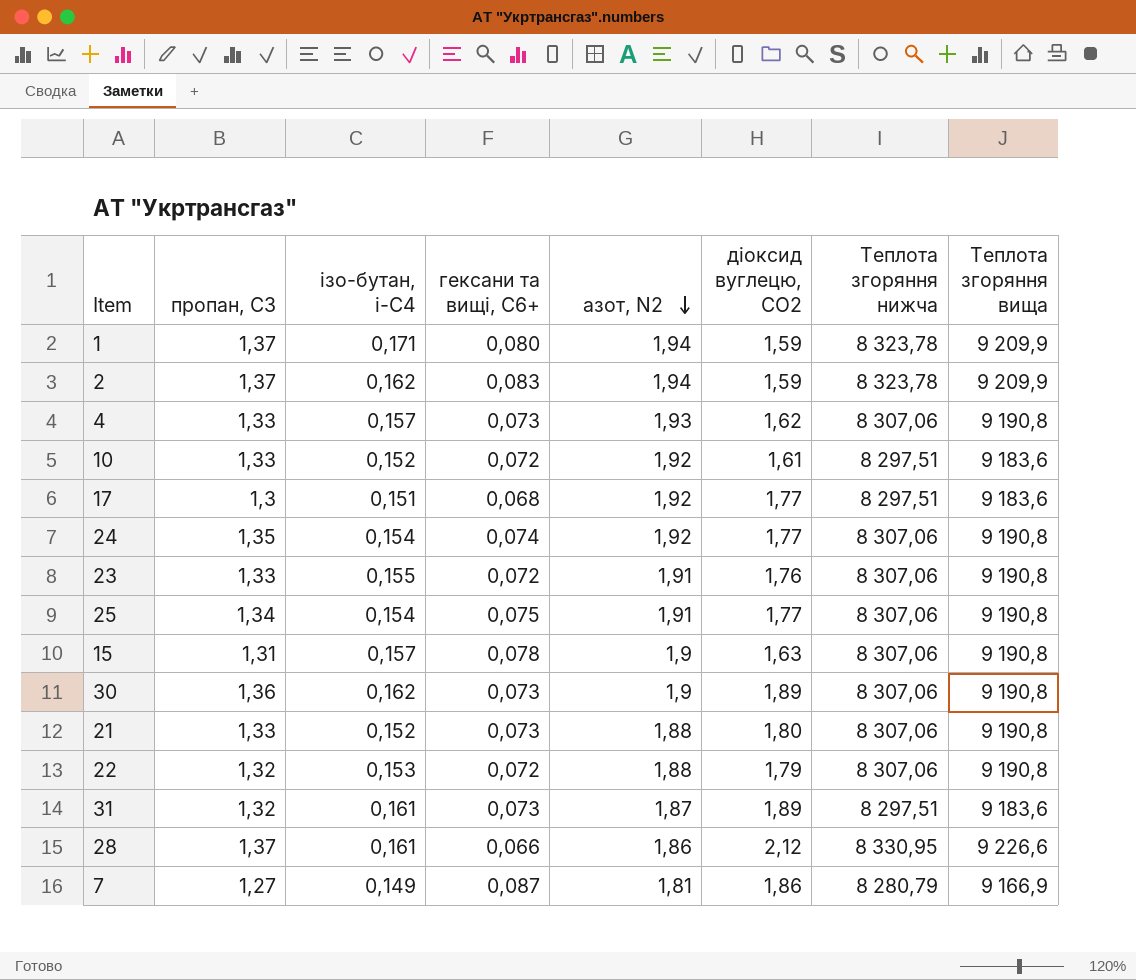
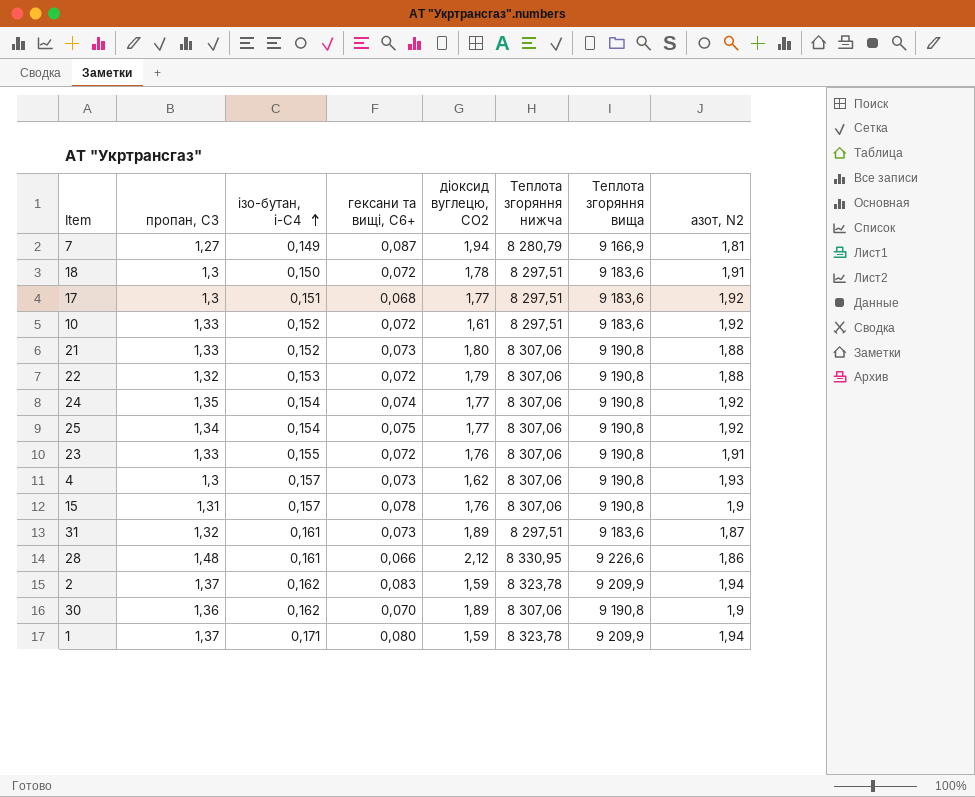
row order: азот, N2 descending -> ізо-бутан, і-С4 ascending
column азот, N2 | position: 5 -> 8
7 | діоксид вуглецю, CО2: 1,86 -> 1,94
row 18: none -> 1,3 | 0,150 | 0,072 | 1,78 | 8 297,51 | 9 183,6 | 1,91
25 | азот, N2: 1,91 -> 1,92
4 | пропан, С3: 1,33 -> 1,3
15 | діоксид вуглецю, CО2: 1,63 -> 1,76
28 | пропан, С3: 1,37 -> 1,48
30 | гексани та вищі, С6+: 0,073 -> 0,070

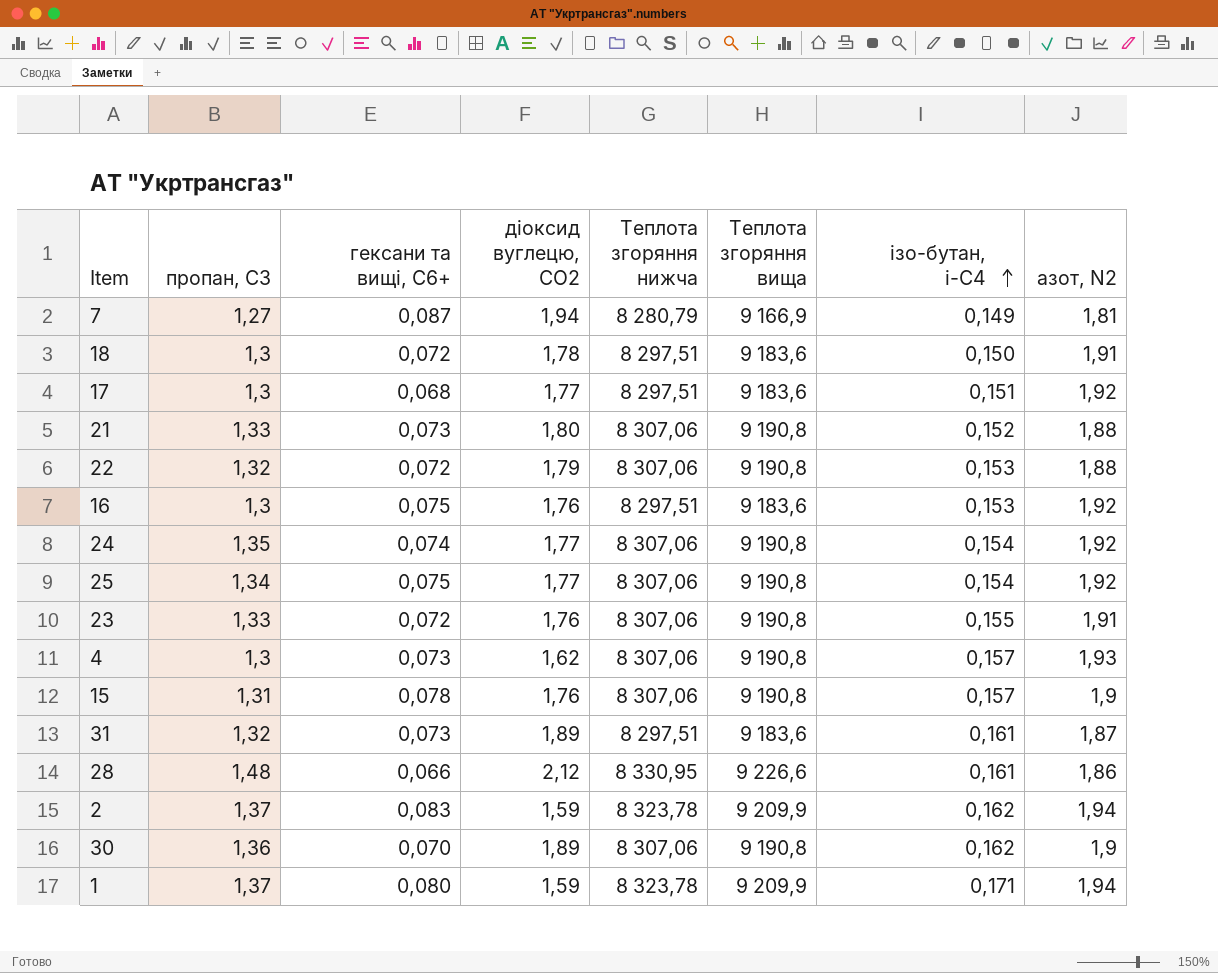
column ізо-бутан, і-С4 | position: 3 -> 7
row 10: 1,33 | 0,152 | 0,072 | 1,61 | 8 297,51 | 9 183,6 | 1,92 -> none
row 16: none -> 1,3 | 0,075 | 1,76 | 8 297,51 | 9 183,6 | 0,153 | 1,92

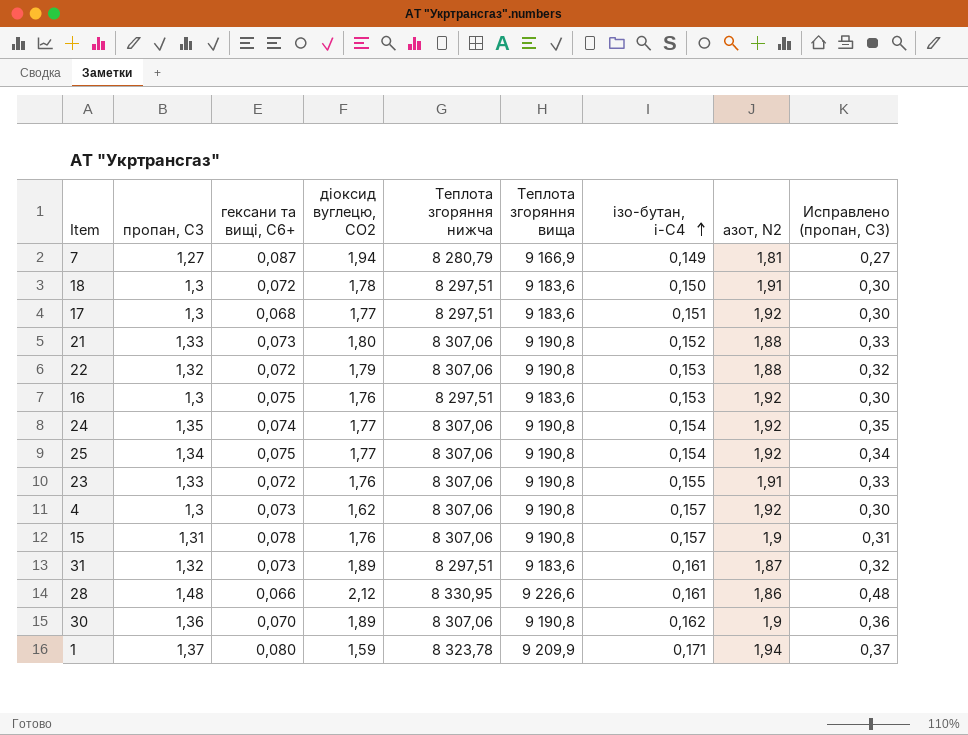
column Исправлено (пропан, С3) | formula: none -> [пропан, С3] - 1
row 2: 1,37 | 0,083 | 1,59 | 8 323,78 | 9 209,9 | 0,162 | 1,94 -> none
4 | азот, N2: 1,93 -> 1,92

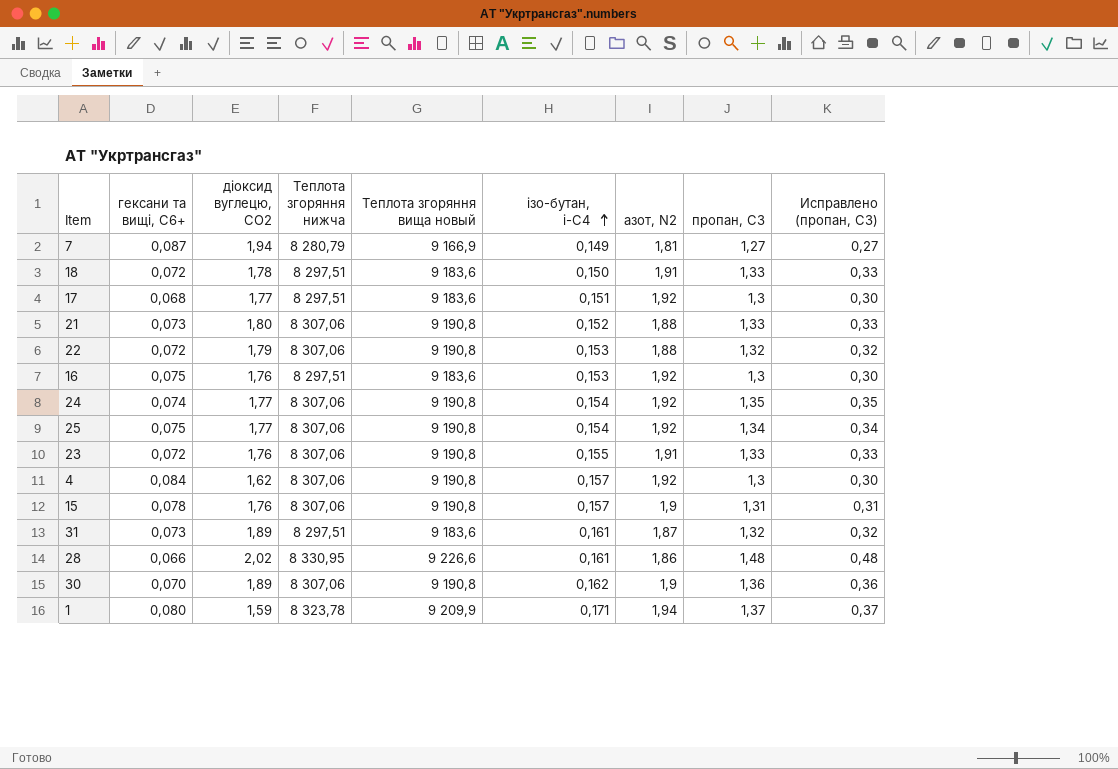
column name: Теплота згоряння вища -> Теплота згоряння вища новый
column пропан, С3 | position: 2 -> 8
18 | пропан, С3: 1,3 -> 1,33
18 | Исправлено (пропан, С3): 0,30 -> 0,33
4 | гексани та вищі, С6+: 0,073 -> 0,084
28 | діоксид вуглецю, CО2: 2,12 -> 2,02

